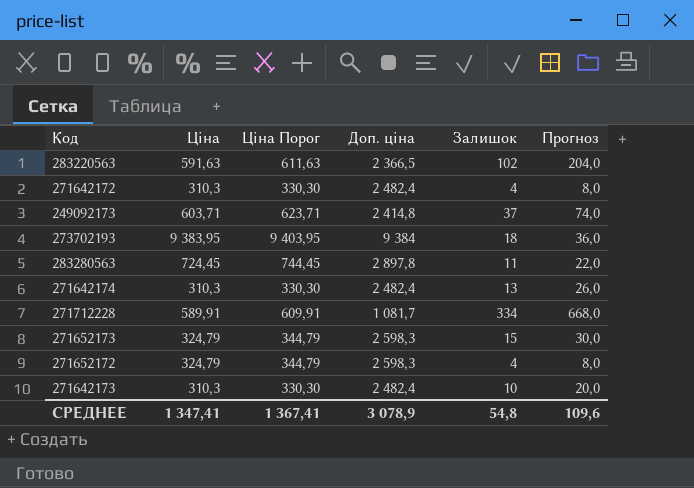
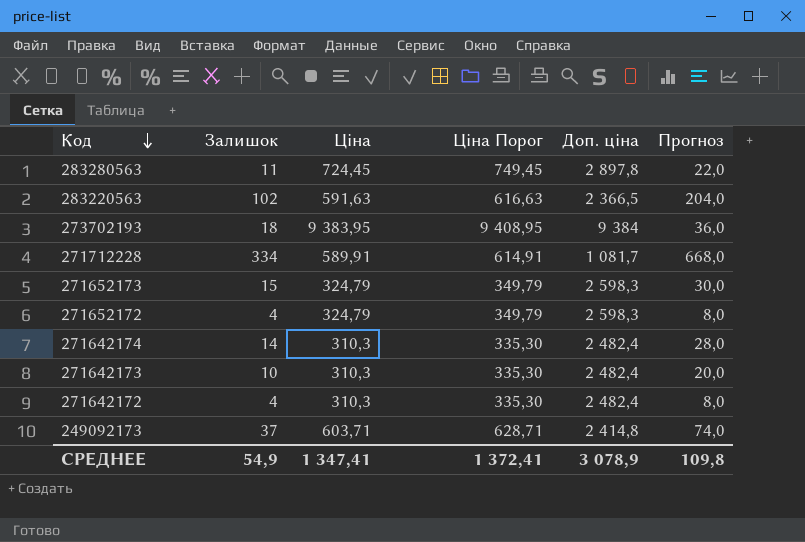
row order: none -> Код descending
column Залишок | position: 5 -> 2
column Ціна Порог | formula: [Ціна] + 20 -> [Ціна] + 25
271642174 | Залишок: 13 -> 14
271642174 | Прогноз: 26,0 -> 28,0
СРЕДНЕЕ | Залишок: 54,8 -> 54,9
СРЕДНЕЕ | Ціна Порог: 1 367,41 -> 1 372,41
СРЕДНЕЕ | Прогноз: 109,6 -> 109,8

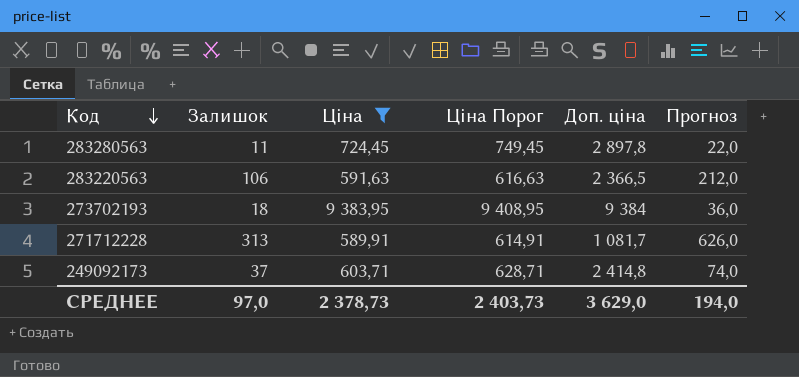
filter: none -> Ціна >= 589,91
283220563 | Залишок: 102 -> 106
283220563 | Прогноз: 204,0 -> 212,0
271712228 | Залишок: 334 -> 313
271712228 | Прогноз: 668,0 -> 626,0
СРЕДНЕЕ | Залишок: 54,9 -> 97,0
СРЕДНЕЕ | Ціна: 1 347,41 -> 2 378,73
СРЕДНЕЕ | Ціна Порог: 1 372,41 -> 2 403,73
СРЕДНЕЕ | Доп. ціна: 3 078,9 -> 3 629,0
СРЕДНЕЕ | Прогноз: 109,8 -> 194,0

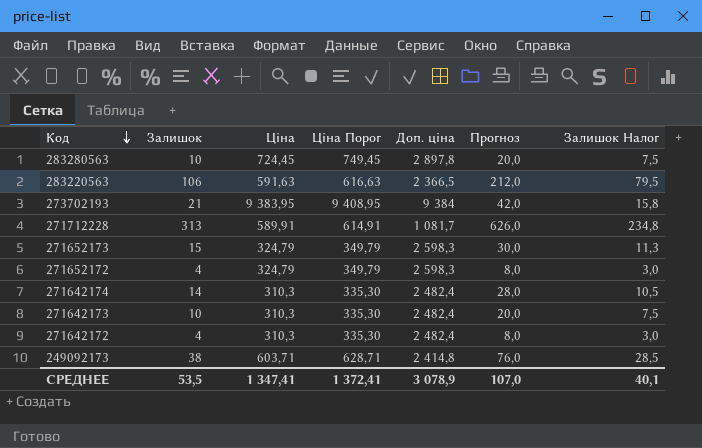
filter: Ціна >= 589,91 -> none
column Залишок Налог | formula: none -> [Залишок] * 0,75
283280563 | Залишок: 11 -> 10
283280563 | Прогноз: 22,0 -> 20,0
273702193 | Залишок: 18 -> 21
273702193 | Прогноз: 36,0 -> 42,0
249092173 | Залишок: 37 -> 38
249092173 | Прогноз: 74,0 -> 76,0
СРЕДНЕЕ | Залишок: 97,0 -> 53,5
СРЕДНЕЕ | Ціна: 2 378,73 -> 1 347,41
СРЕДНЕЕ | Ціна Порог: 2 403,73 -> 1 372,41
СРЕДНЕЕ | Доп. ціна: 3 629,0 -> 3 078,9
СРЕДНЕЕ | Прогноз: 194,0 -> 107,0

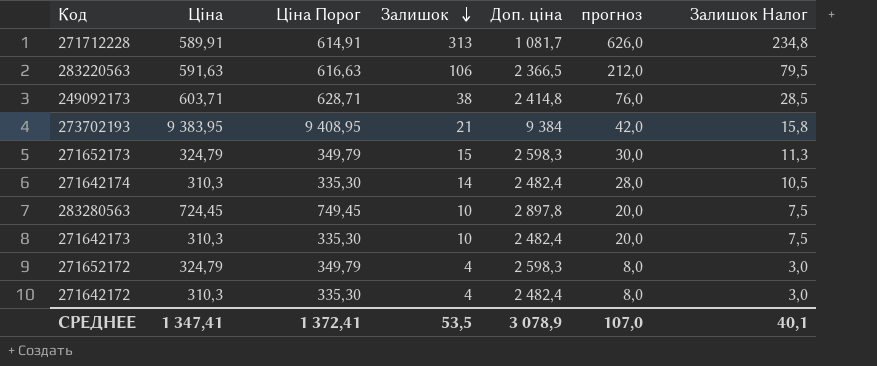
row order: Код descending -> Залишок descending
column Залишок | position: 2 -> 4
column name: Прогноз -> прогноз

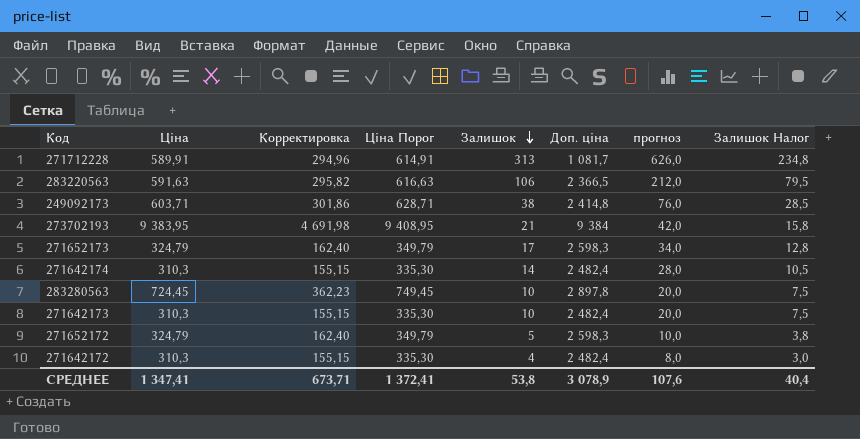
column Корректировка | formula: none -> [Ціна] * 0,5
271652173 | Залишок: 15 -> 17
271652173 | прогноз: 30,0 -> 34,0
271652173 | Залишок Налог: 11,3 -> 12,8
271652172 | Залишок: 4 -> 5
271652172 | прогноз: 8,0 -> 10,0
271652172 | Залишок Налог: 3,0 -> 3,8
СРЕДНЕЕ | Залишок: 53,5 -> 53,8
СРЕДНЕЕ | прогноз: 107,0 -> 107,6
СРЕДНЕЕ | Залишок Налог: 40,1 -> 40,4

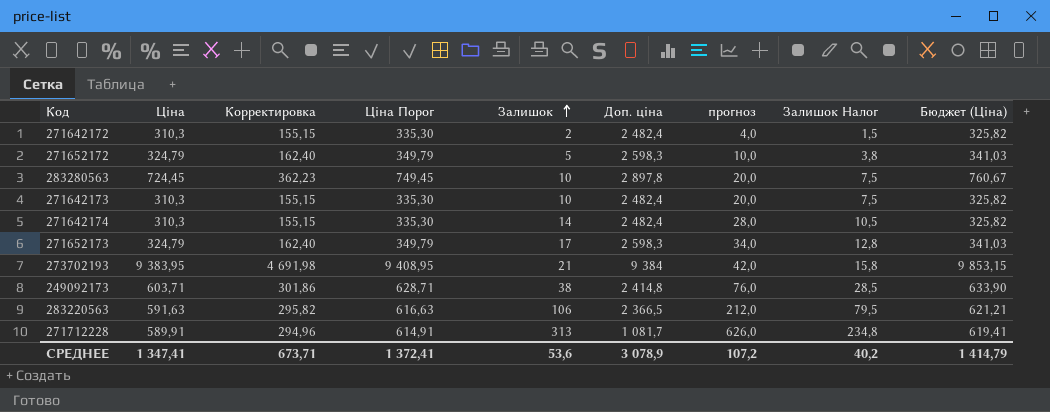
row order: Залишок descending -> Залишок ascending
column Бюджет (Ціна) | formula: none -> [Ціна] * 1,05
271642172 | Залишок: 4 -> 2
271642172 | прогноз: 8,0 -> 4,0
271642172 | Залишок Налог: 3,0 -> 1,5
СРЕДНЕЕ | Залишок: 53,8 -> 53,6
СРЕДНЕЕ | прогноз: 107,6 -> 107,2
СРЕДНЕЕ | Залишок Налог: 40,4 -> 40,2

